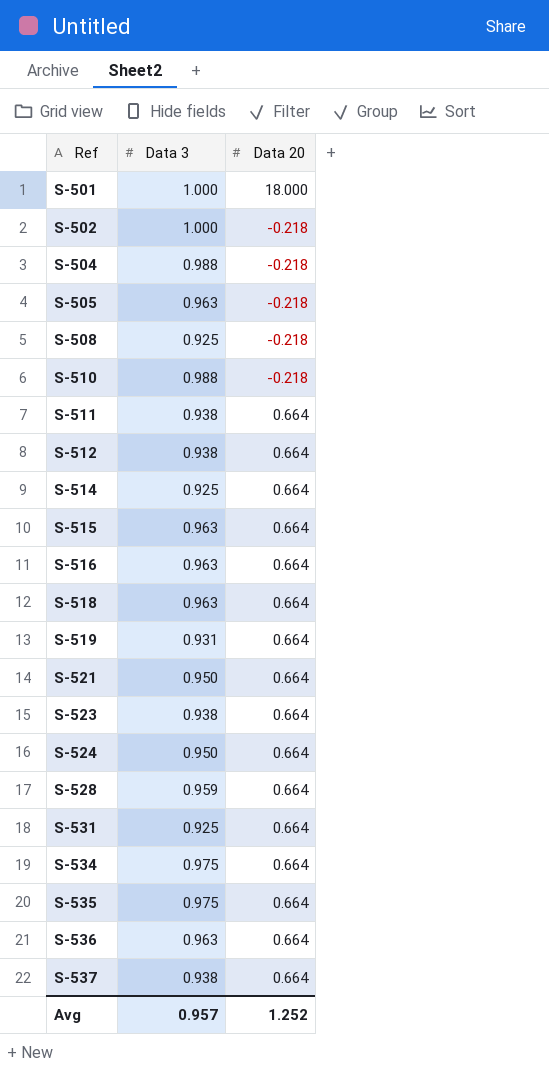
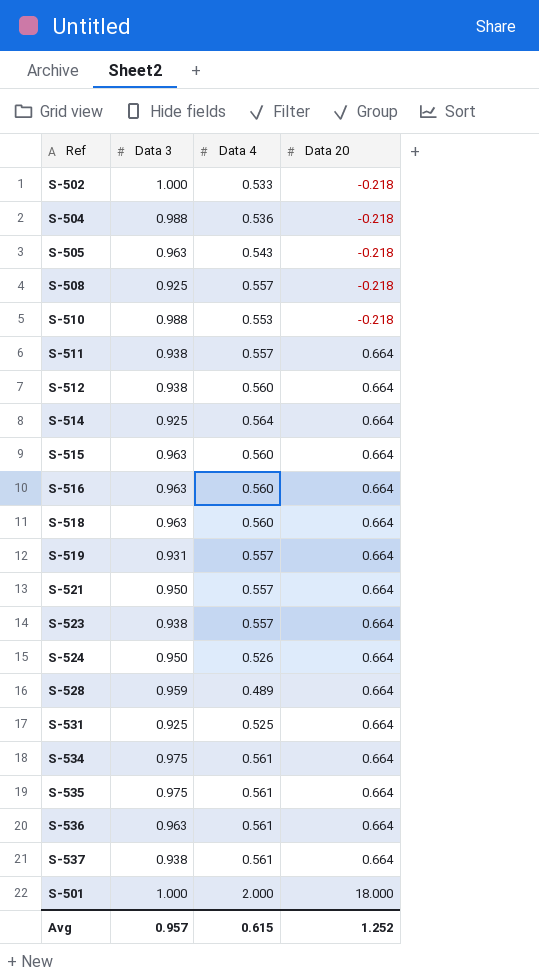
row order: Ref ascending -> Data 20 ascending
column Data 4 | position: none -> 3

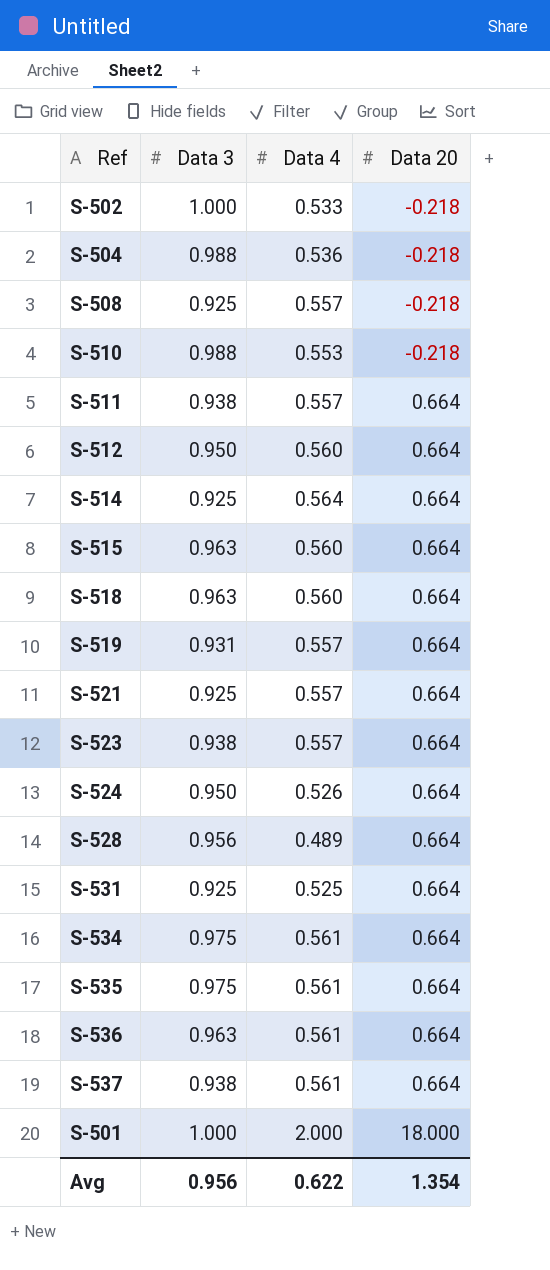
row S-505: 0.963 | 0.543 | -0.218 -> none
row S-516: 0.963 | 0.560 | 0.664 -> none
S-512 | Data 3: 0.938 -> 0.950
S-521 | Data 3: 0.950 -> 0.925
S-528 | Data 3: 0.959 -> 0.956
Avg | Data 3: 0.957 -> 0.956
Avg | Data 4: 0.615 -> 0.622
Avg | Data 20: 1.252 -> 1.354

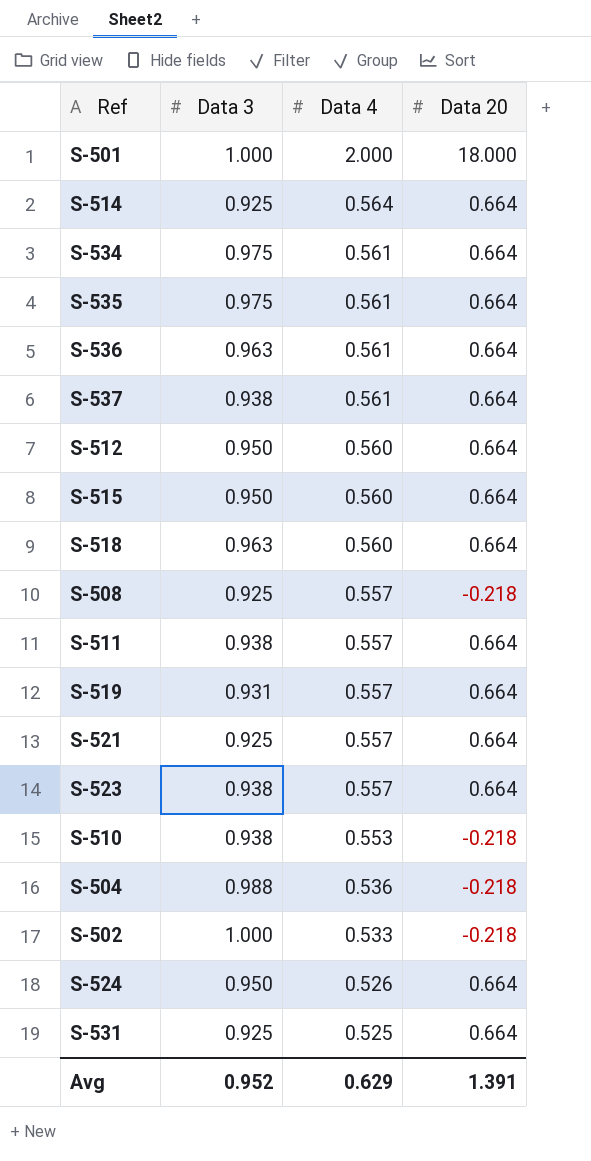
row order: Data 20 ascending -> Data 4 descending
row S-528: 0.956 | 0.489 | 0.664 -> none
S-515 | Data 3: 0.963 -> 0.950
S-510 | Data 3: 0.988 -> 0.938
Avg | Data 3: 0.956 -> 0.952
Avg | Data 4: 0.622 -> 0.629
Avg | Data 20: 1.354 -> 1.391

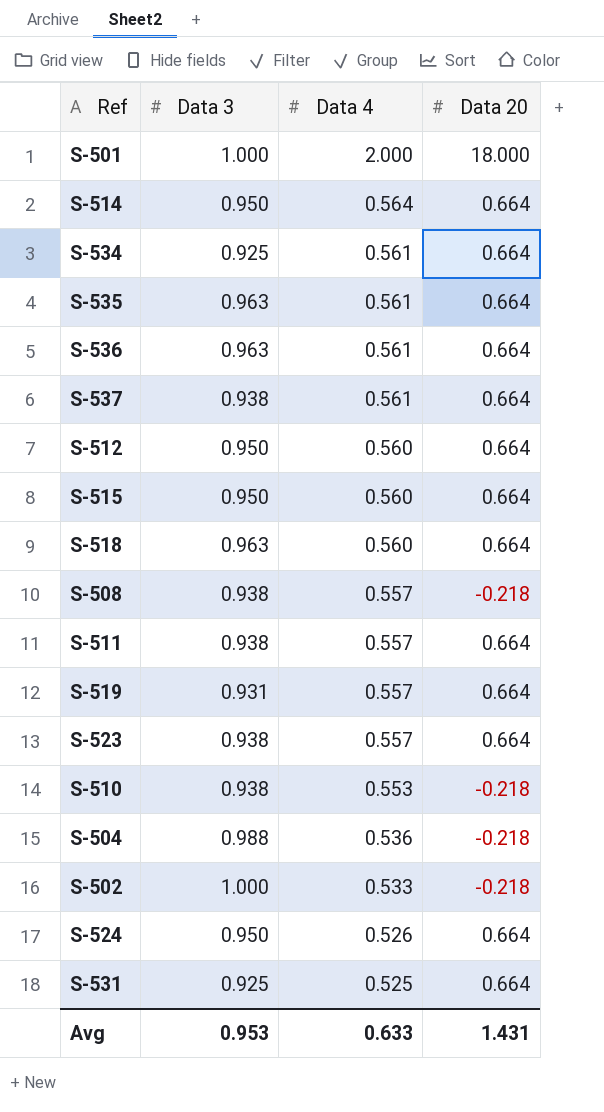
row S-521: 0.925 | 0.557 | 0.664 -> none
S-514 | Data 3: 0.925 -> 0.950
S-534 | Data 3: 0.975 -> 0.925
S-535 | Data 3: 0.975 -> 0.963
S-508 | Data 3: 0.925 -> 0.938
Avg | Data 3: 0.952 -> 0.953
Avg | Data 4: 0.629 -> 0.633
Avg | Data 20: 1.391 -> 1.431

